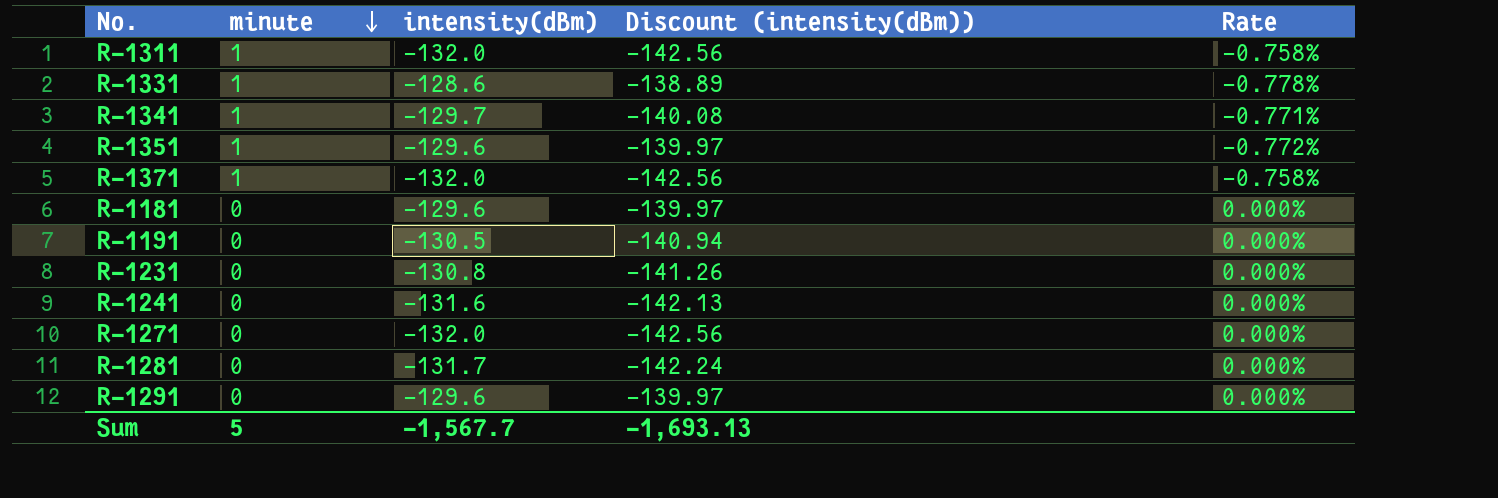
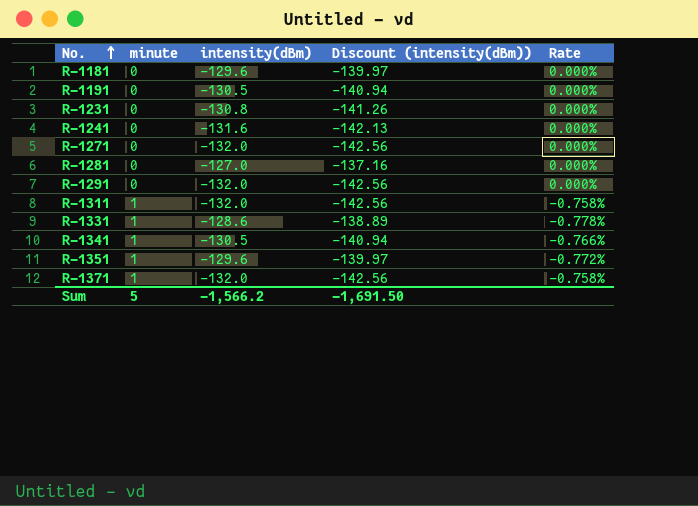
row order: minute descending -> No. ascending
R-1281 | intensity(dBm): -131.7 -> -127.0
R-1281 | Discount (intensity(dBm)): -142.24 -> -137.16
R-1291 | intensity(dBm): -129.6 -> -132.0
R-1291 | Discount (intensity(dBm)): -139.97 -> -142.56
R-1341 | intensity(dBm): -129.7 -> -130.5
R-1341 | Discount (intensity(dBm)): -140.08 -> -140.94
R-1341 | Rate: -0.771% -> -0.766%
Sum | intensity(dBm): -1,567.7 -> -1,566.2
Sum | Discount (intensity(dBm)): -1,693.13 -> -1,691.50

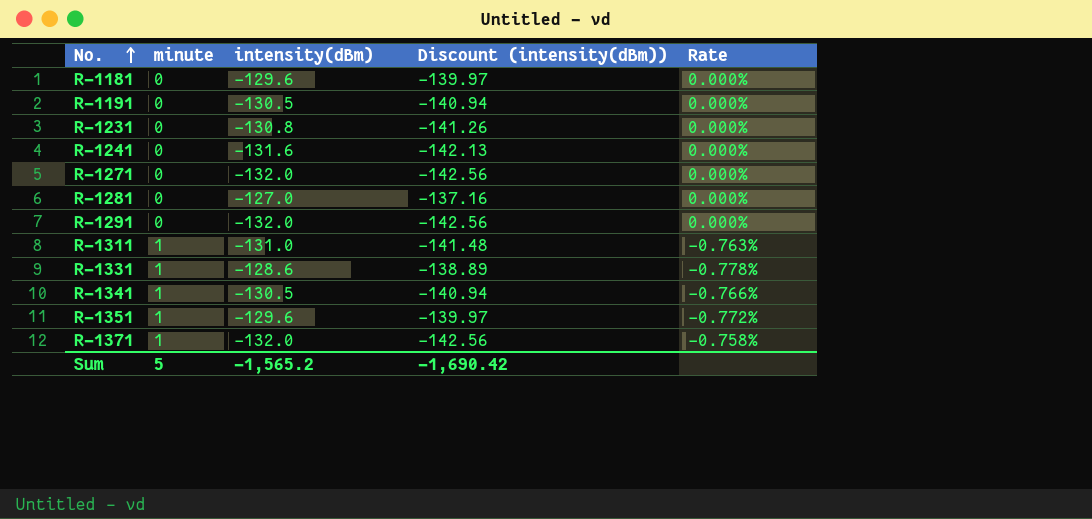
R-1311 | intensity(dBm): -132.0 -> -131.0
R-1311 | Discount (intensity(dBm)): -142.56 -> -141.48
R-1311 | Rate: -0.758% -> -0.763%
Sum | intensity(dBm): -1,566.2 -> -1,565.2
Sum | Discount (intensity(dBm)): -1,691.50 -> -1,690.42

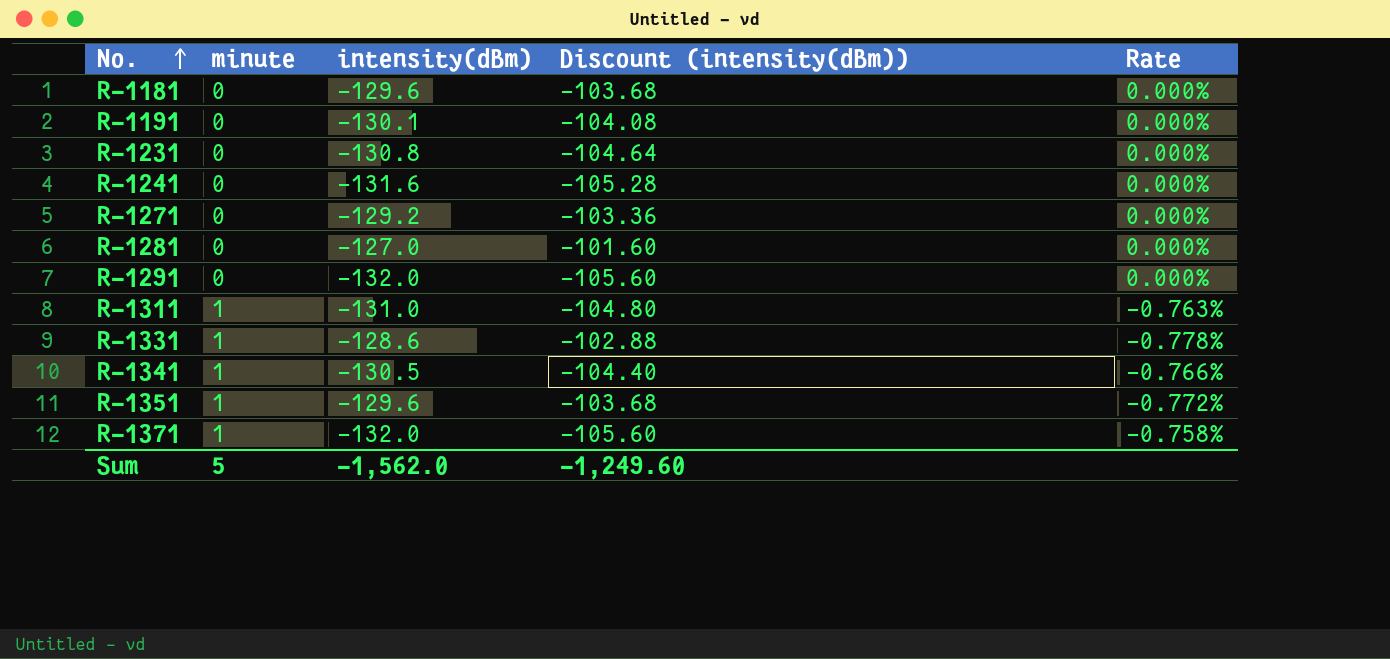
column Discount (intensity(dBm)) | formula: [intensity(dBm)] * 1.08 -> [intensity(dBm)] * 0.8
R-1191 | intensity(dBm): -130.5 -> -130.1
R-1271 | intensity(dBm): -132.0 -> -129.2
Sum | intensity(dBm): -1,565.2 -> -1,562.0
Sum | Discount (intensity(dBm)): -1,690.42 -> -1,249.60

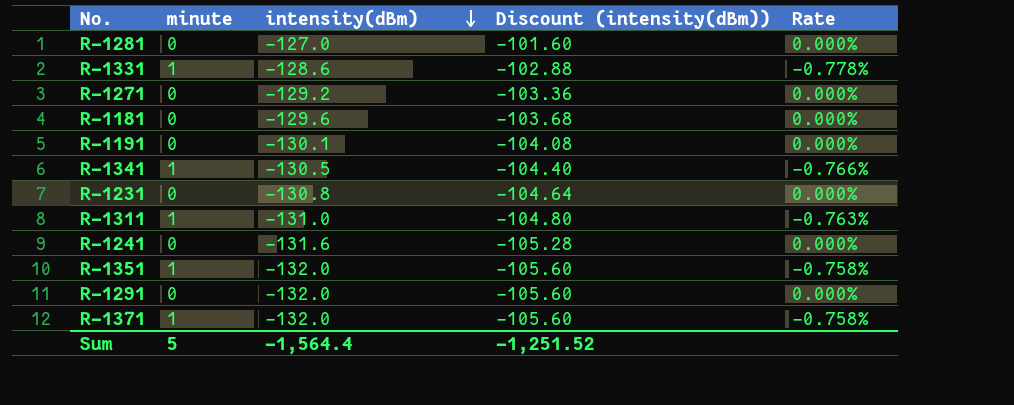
row order: No. ascending -> intensity(dBm) descending
R-1351 | intensity(dBm): -129.6 -> -132.0
R-1351 | Discount (intensity(dBm)): -103.68 -> -105.60
R-1351 | Rate: -0.772% -> -0.758%
Sum | intensity(dBm): -1,562.0 -> -1,564.4
Sum | Discount (intensity(dBm)): -1,249.60 -> -1,251.52

